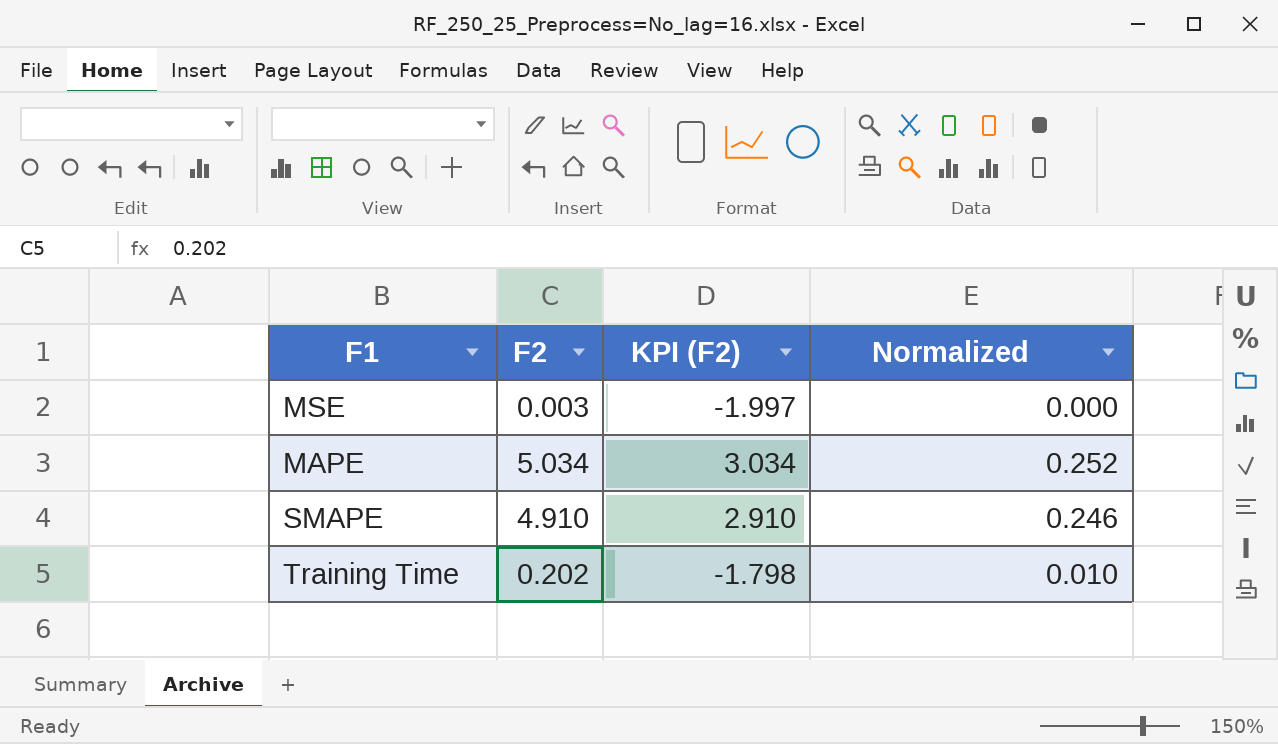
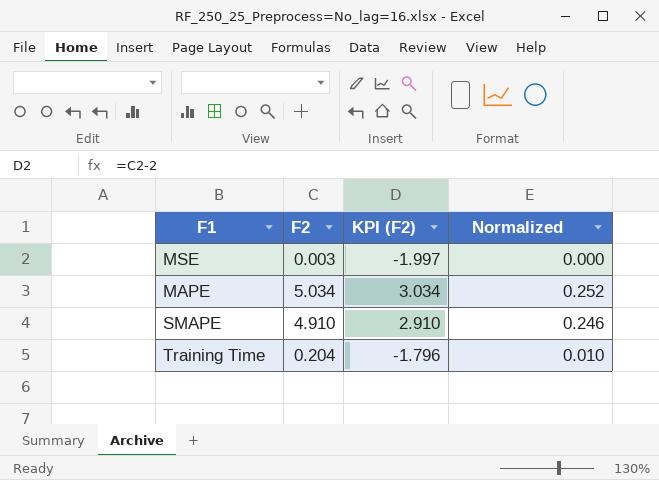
Training Time | F2: 0.202 -> 0.204
Training Time | KPI (F2): -1.798 -> -1.796

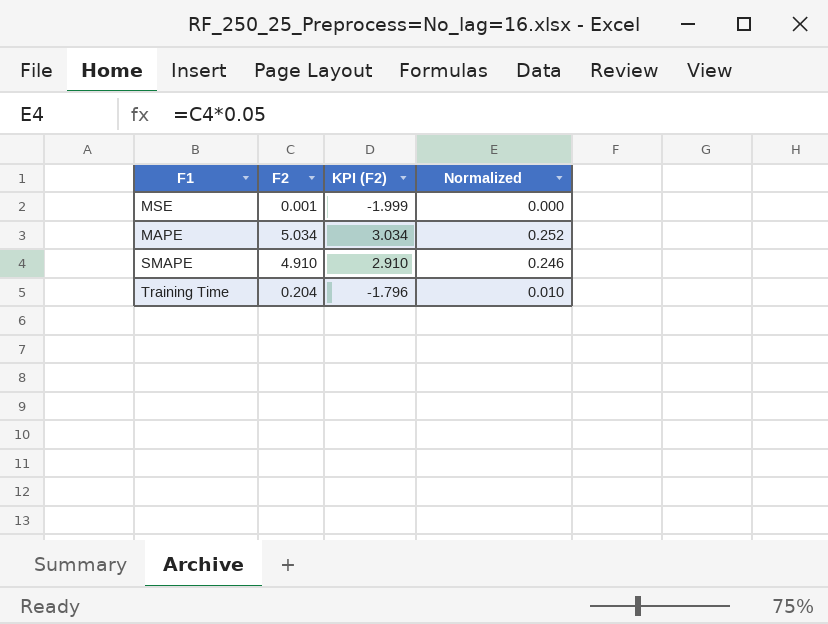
MSE | F2: 0.003 -> 0.001
MSE | KPI (F2): -1.997 -> -1.999

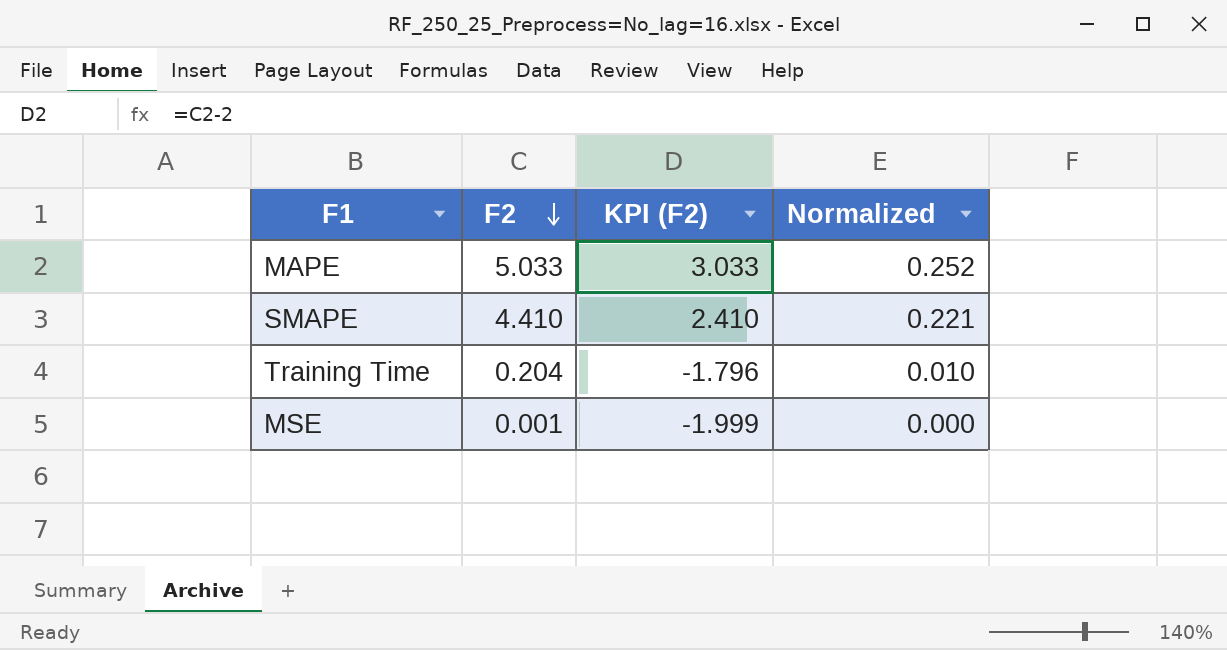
row order: none -> F2 descending
MAPE | F2: 5.034 -> 5.033
MAPE | KPI (F2): 3.034 -> 3.033
SMAPE | F2: 4.910 -> 4.410
SMAPE | KPI (F2): 2.910 -> 2.410
SMAPE | Normalized: 0.246 -> 0.221

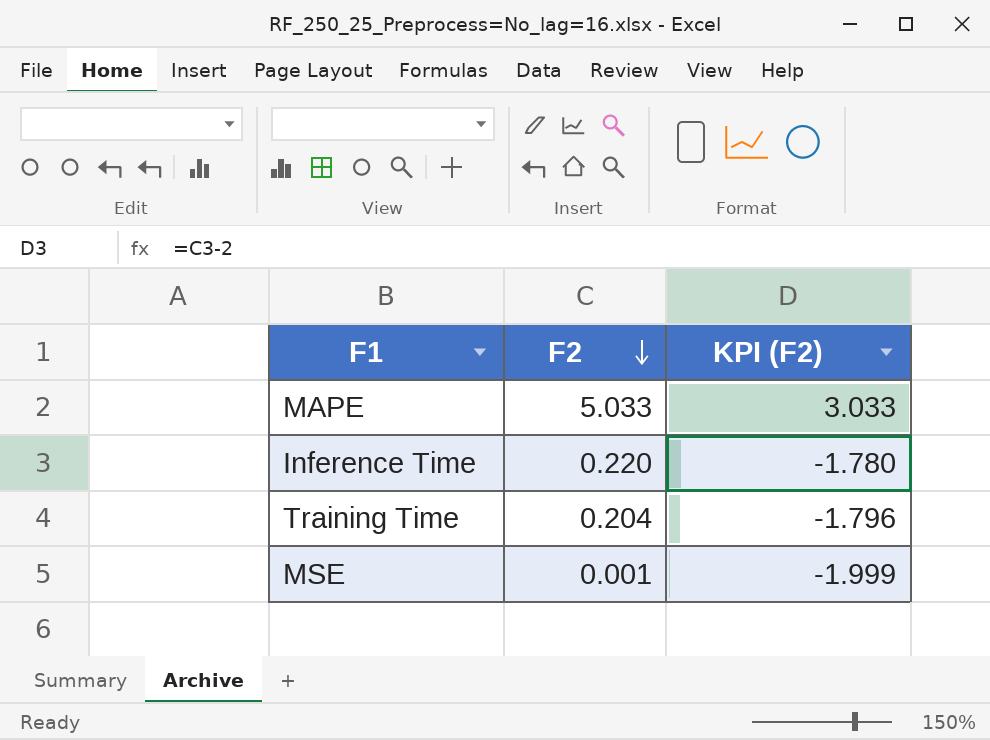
column Normalized | formula: [F2] * 0.05 -> none
row SMAPE: 4.410 | 2.410 | 0.221 -> none
row Inference Time: none -> 0.220 | -1.780

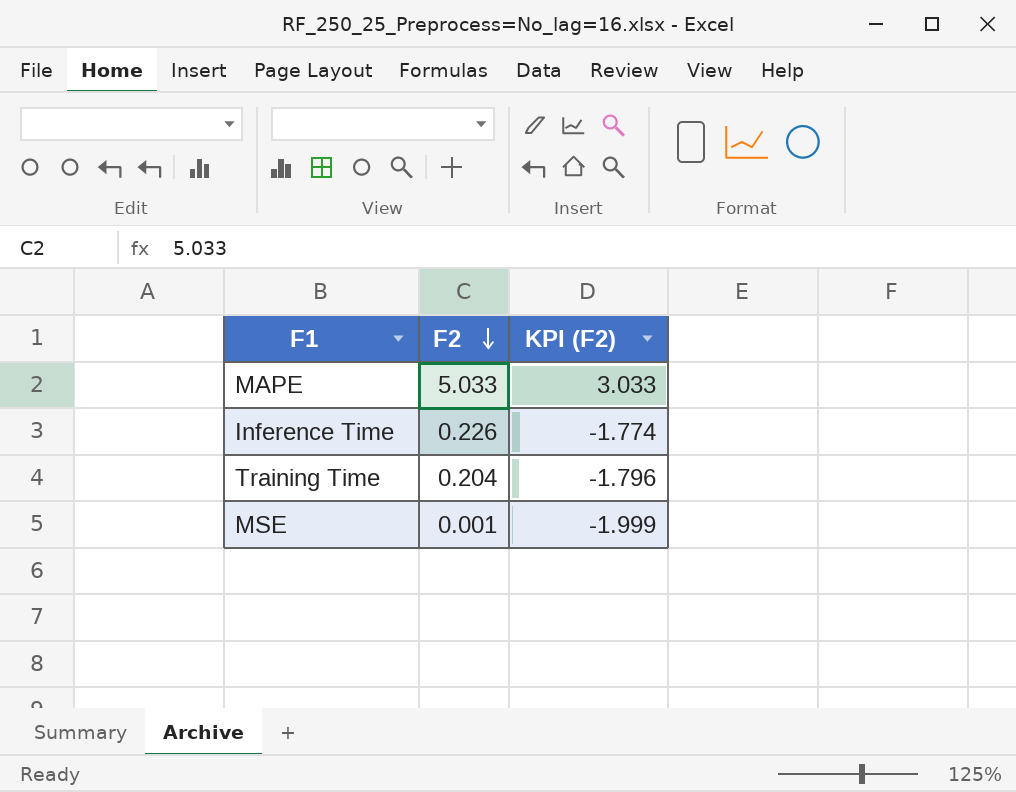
Inference Time | F2: 0.220 -> 0.226
Inference Time | KPI (F2): -1.780 -> -1.774

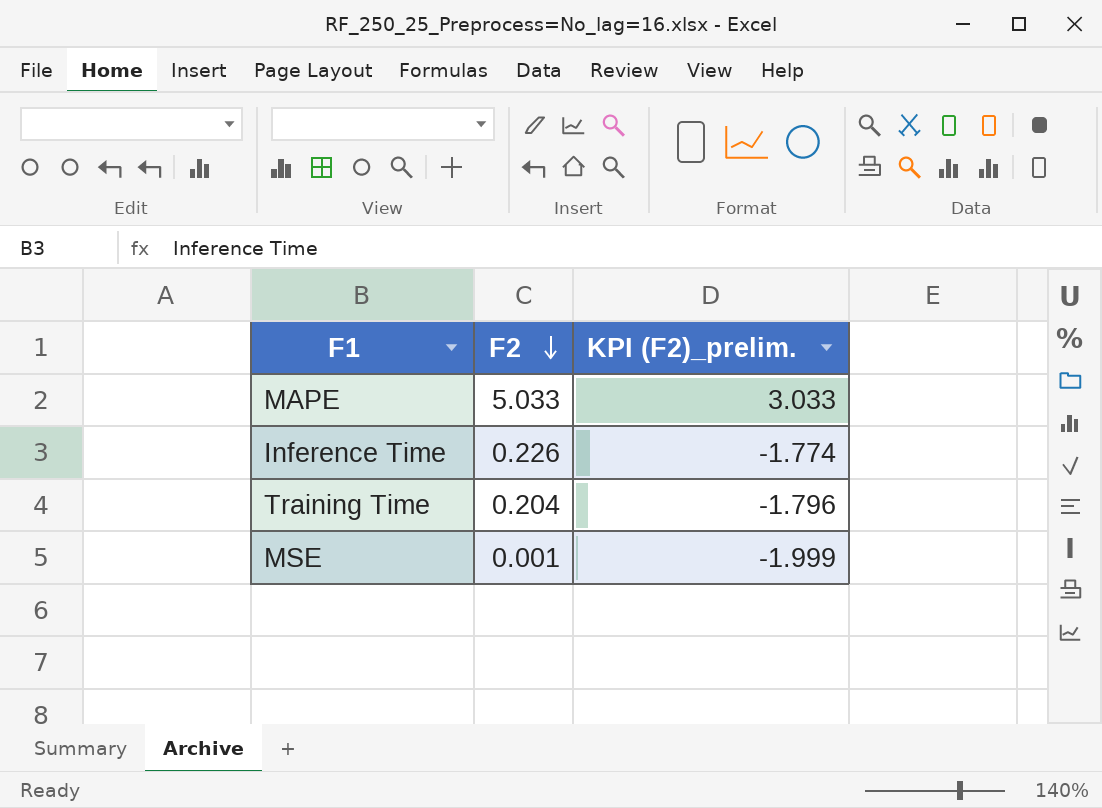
column name: KPI (F2) -> KPI (F2)_prelim.

